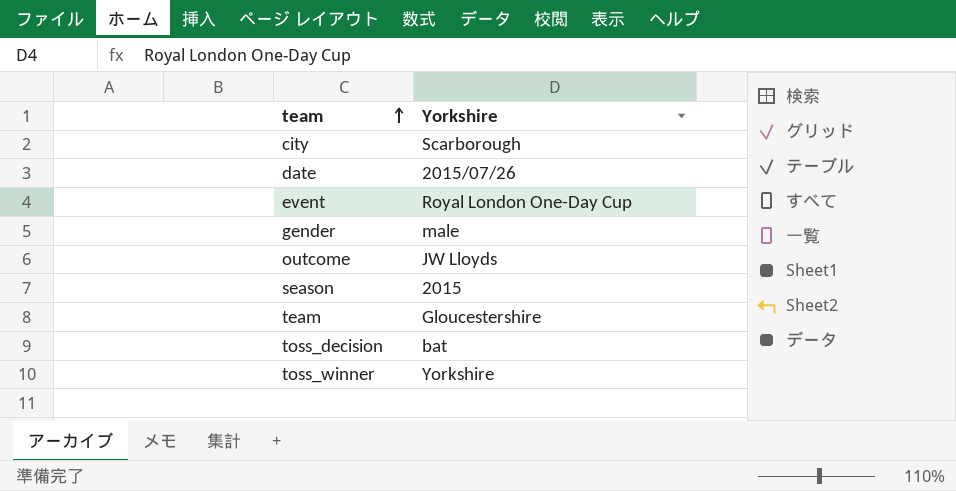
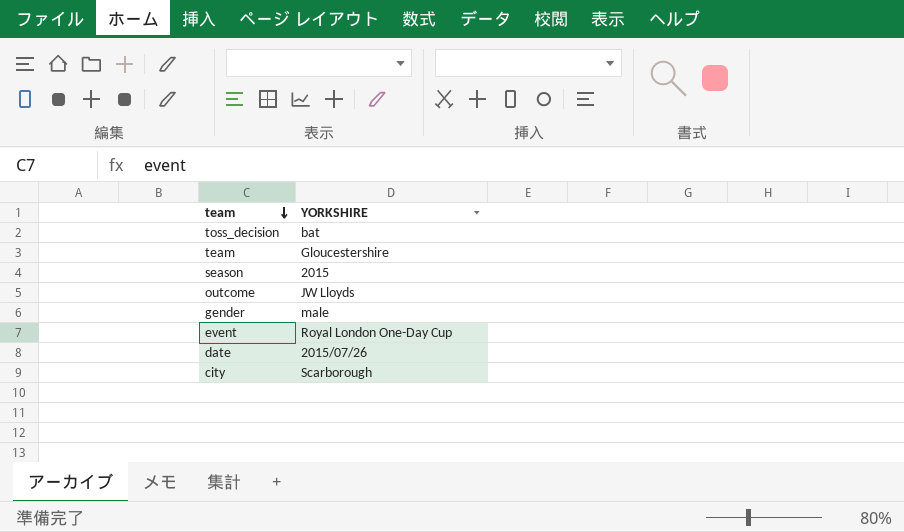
row order: team ascending -> team descending
column name: Yorkshire -> YORKSHIRE
row toss_winner: Yorkshire -> none

